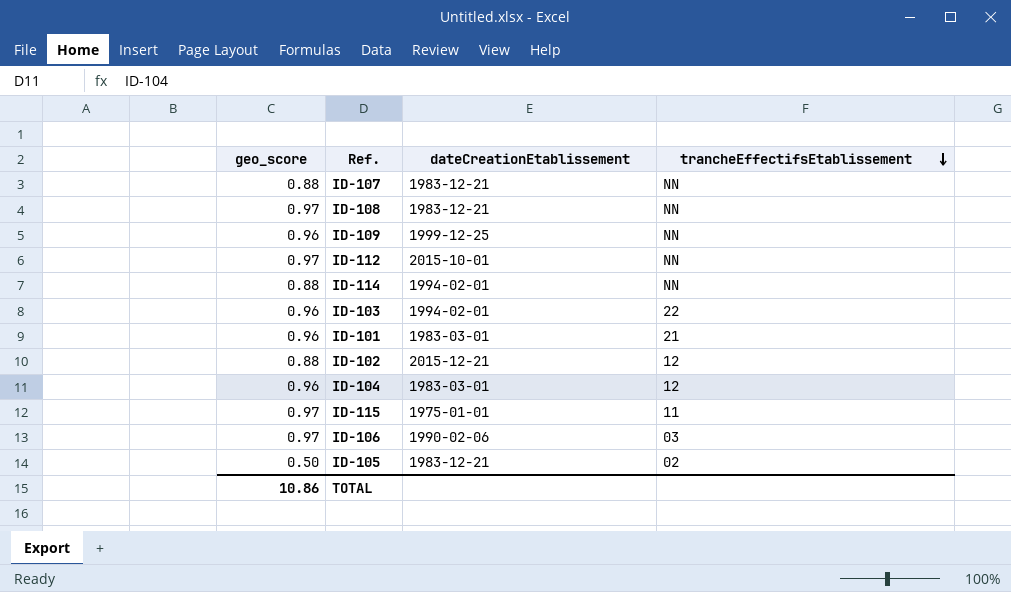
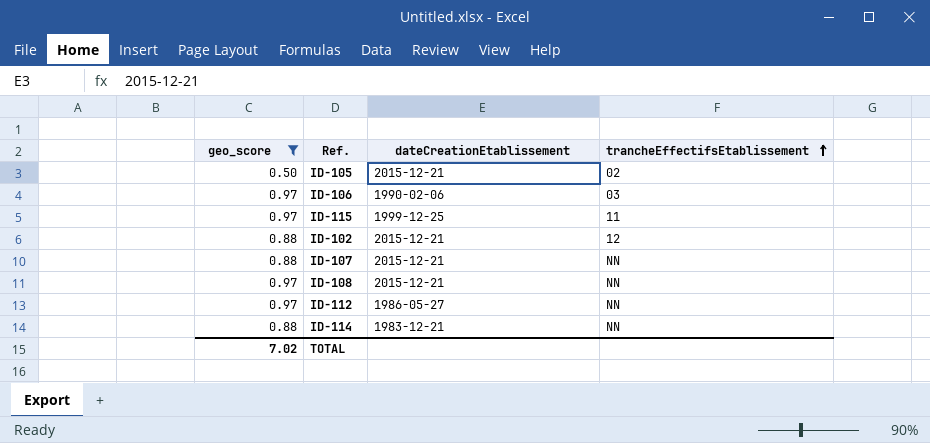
filter: none -> geo_score != 0.96
row order: trancheEffectifsEtablissement descending -> trancheEffectifsEtablissement ascending
ID-105 | dateCreationEtablissement: 1983-12-21 -> 2015-12-21
ID-115 | dateCreationEtablissement: 1975-01-01 -> 1999-12-25
ID-107 | dateCreationEtablissement: 1983-12-21 -> 2015-12-21
ID-108 | dateCreationEtablissement: 1983-12-21 -> 2015-12-21
ID-112 | dateCreationEtablissement: 2015-10-01 -> 1986-05-27
ID-114 | dateCreationEtablissement: 1994-02-01 -> 1983-12-21
TOTAL | geo_score: 10.86 -> 7.02

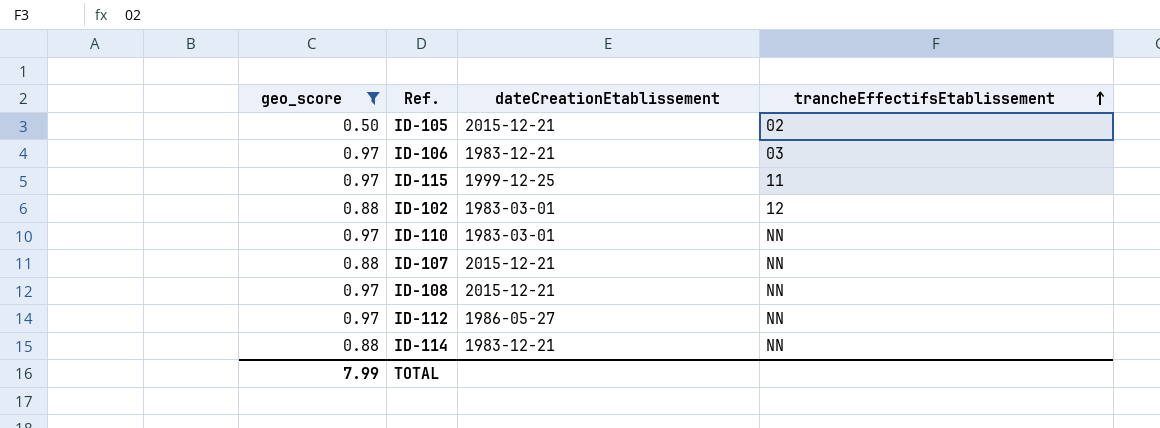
ID-106 | dateCreationEtablissement: 1990-02-06 -> 1983-12-21
ID-102 | dateCreationEtablissement: 2015-12-21 -> 1983-03-01
row ID-110: none -> 0.97 | 1983-03-01 | NN
TOTAL | geo_score: 7.02 -> 7.99

